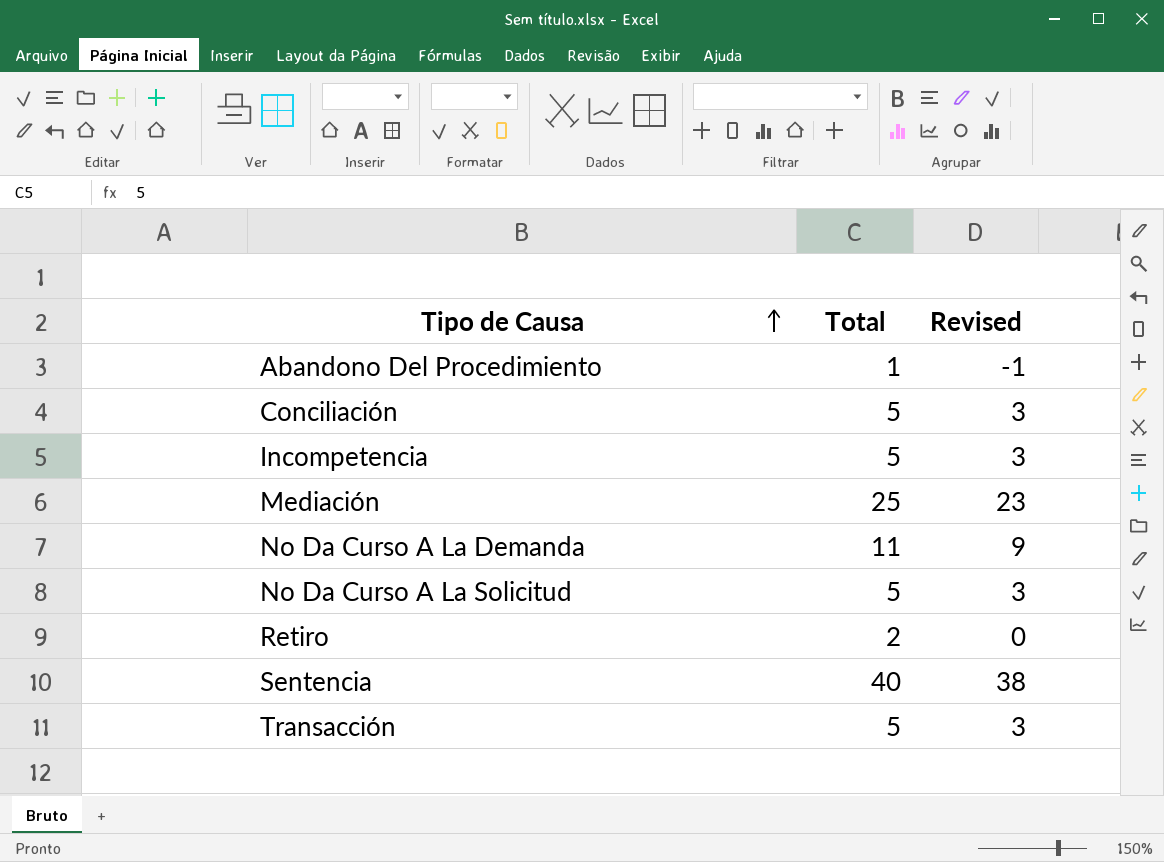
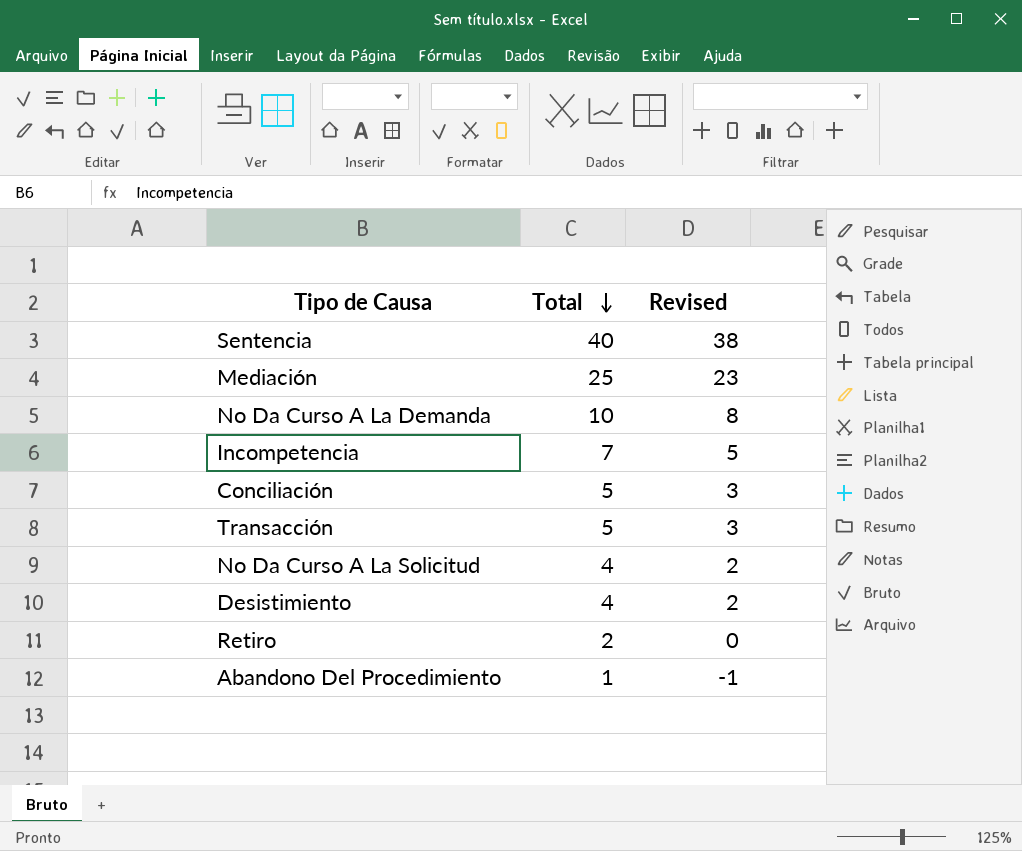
row order: Tipo de Causa ascending -> Total descending
No Da Curso A La Demanda | Total: 11 -> 10
No Da Curso A La Demanda | Revised: 9 -> 8
Incompetencia | Total: 5 -> 7
Incompetencia | Revised: 3 -> 5
No Da Curso A La Solicitud | Total: 5 -> 4
No Da Curso A La Solicitud | Revised: 3 -> 2
row Desistimiento: none -> 4 | 2

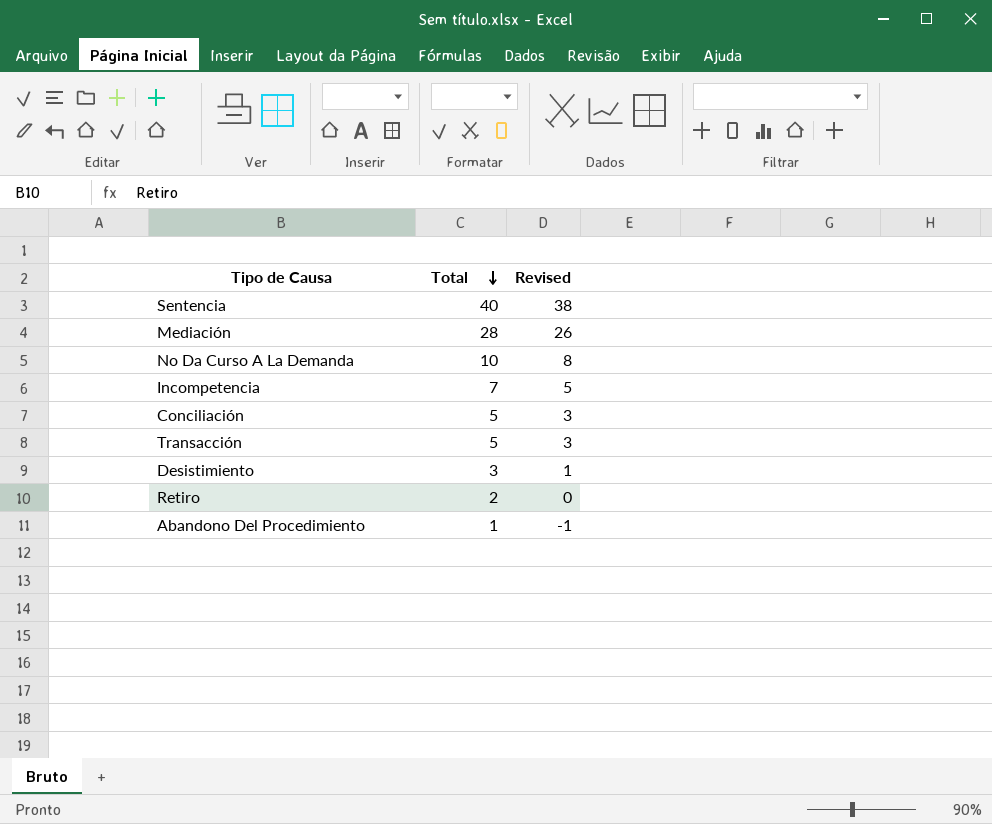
row No Da Curso A La Solicitud: 4 | 2 -> none
Mediación | Total: 25 -> 28
Mediación | Revised: 23 -> 26
Desistimiento | Total: 4 -> 3
Desistimiento | Revised: 2 -> 1

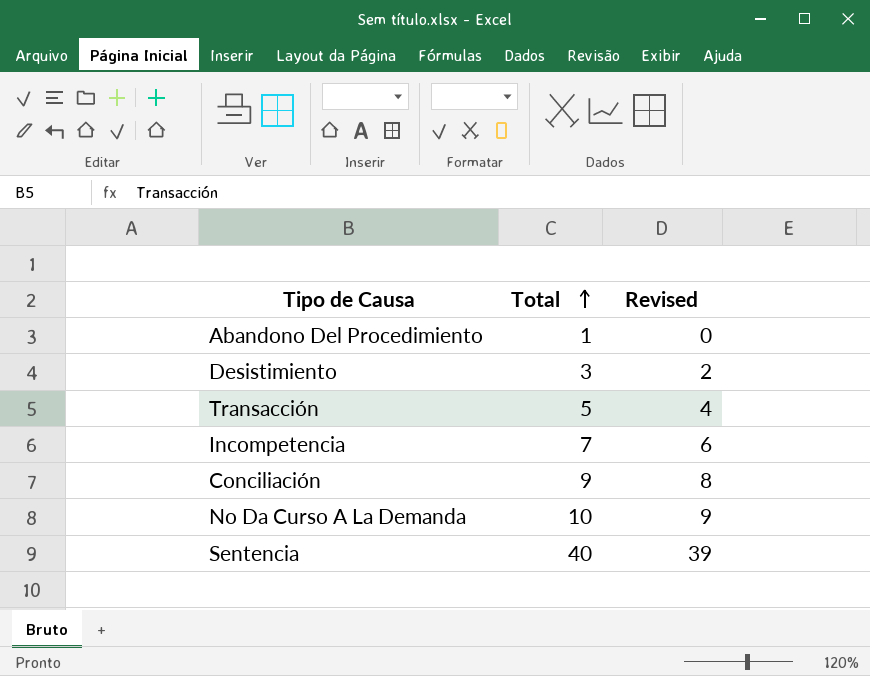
row order: Total descending -> Total ascending
column Revised | formula: [Total] - 2 -> [Total] - 1
row Mediación: 28 | 26 -> none
row Retiro: 2 | 0 -> none
Conciliación | Total: 5 -> 9

